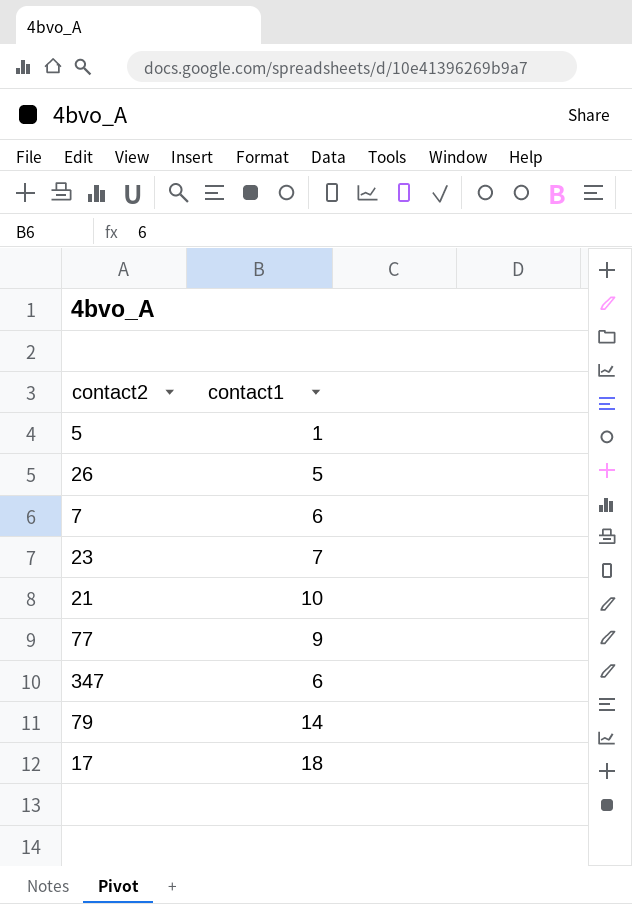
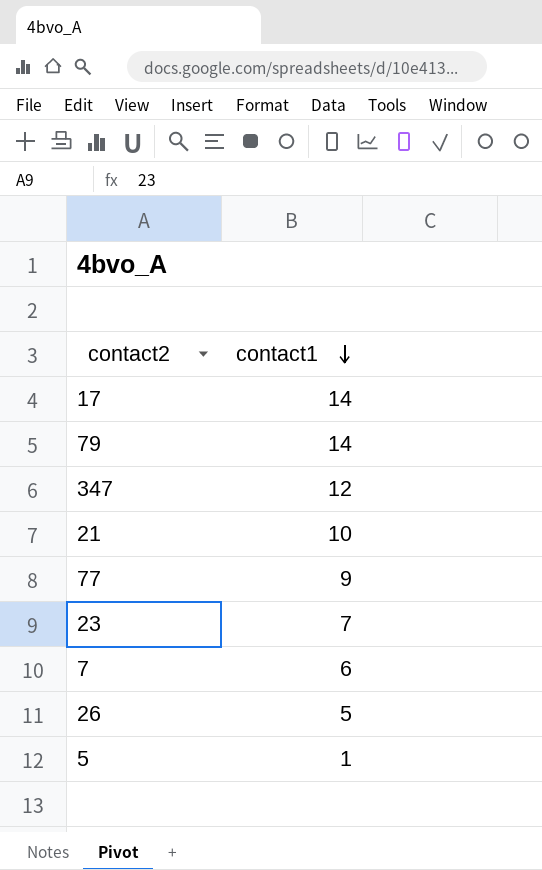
row order: none -> contact1 descending
17 | contact1: 18 -> 14
347 | contact1: 6 -> 12

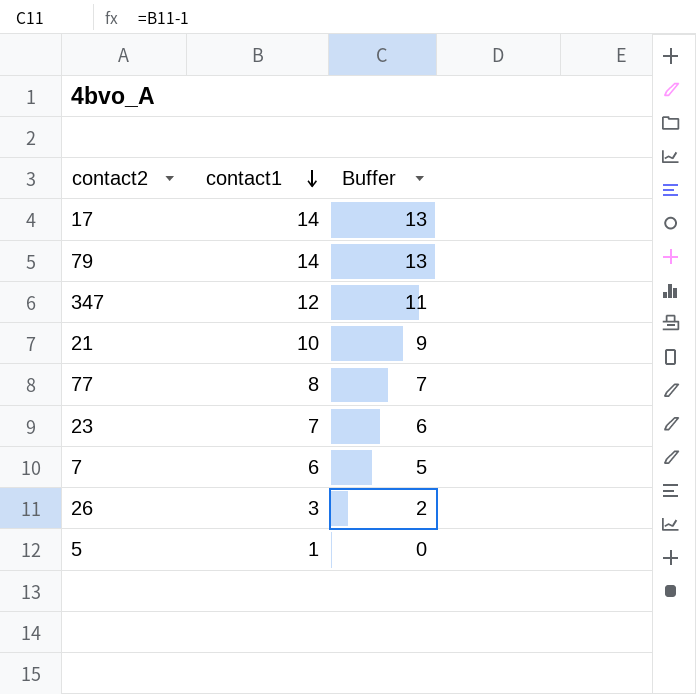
column Buffer | formula: none -> [contact1] - 1
77 | contact1: 9 -> 8
26 | contact1: 5 -> 3

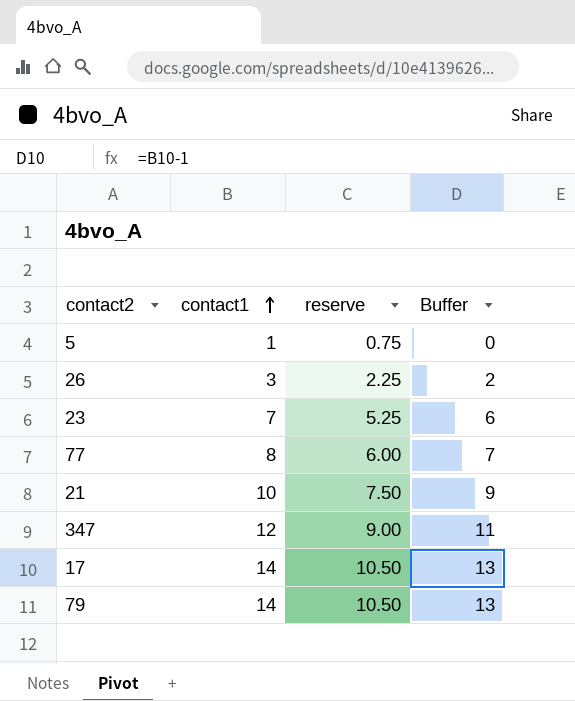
row order: contact1 descending -> contact1 ascending
column reserve | formula: none -> [contact1] * 0.75
row 7: 6 | 5 -> none

